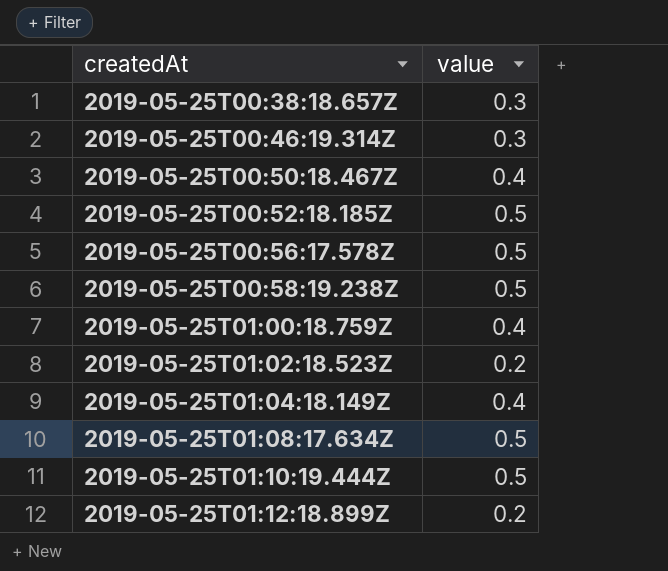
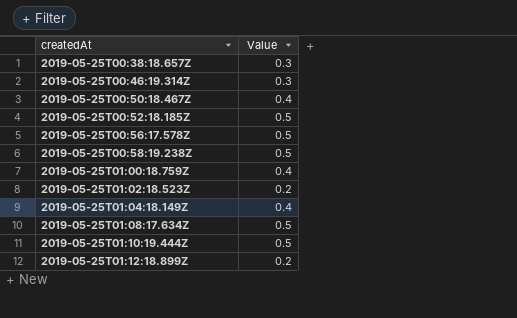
column name: value -> Value

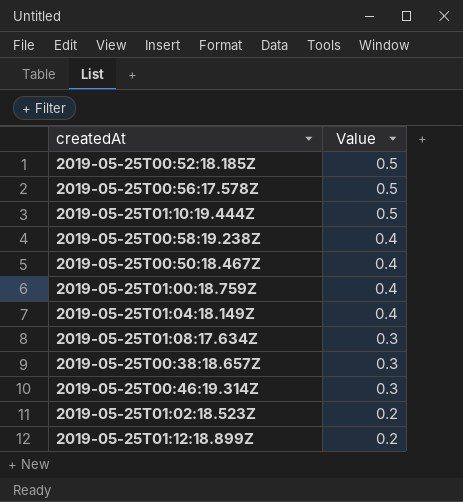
row order: createdAt ascending -> Value descending
2019-05-25T00:58:19.238Z | Value: 0.5 -> 0.4
2019-05-25T01:08:17.634Z | Value: 0.5 -> 0.3

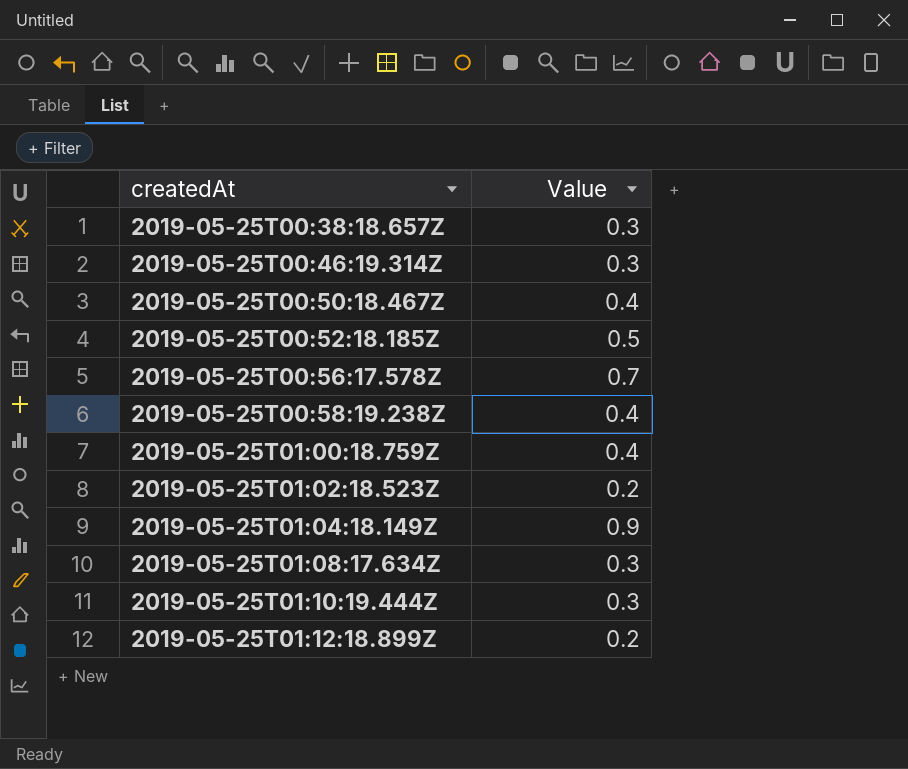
row order: Value descending -> createdAt ascending
2019-05-25T00:56:17.578Z | Value: 0.5 -> 0.7
2019-05-25T01:04:18.149Z | Value: 0.4 -> 0.9
2019-05-25T01:10:19.444Z | Value: 0.5 -> 0.3

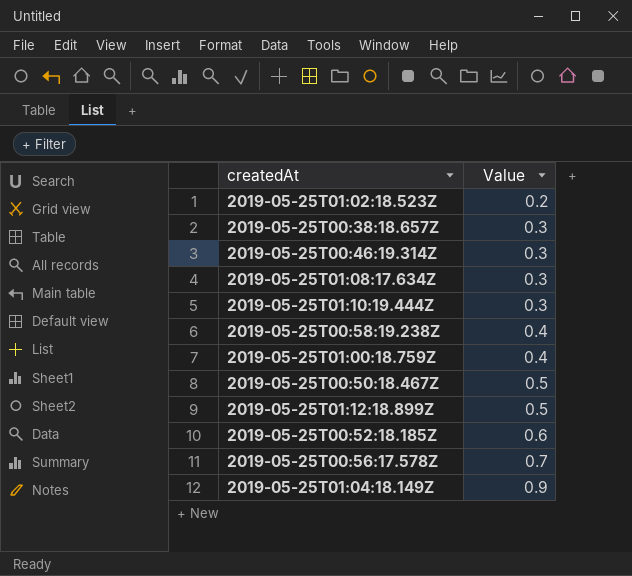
row order: createdAt ascending -> Value ascending
2019-05-25T00:50:18.467Z | Value: 0.4 -> 0.5
2019-05-25T01:12:18.899Z | Value: 0.2 -> 0.5
2019-05-25T00:52:18.185Z | Value: 0.5 -> 0.6

